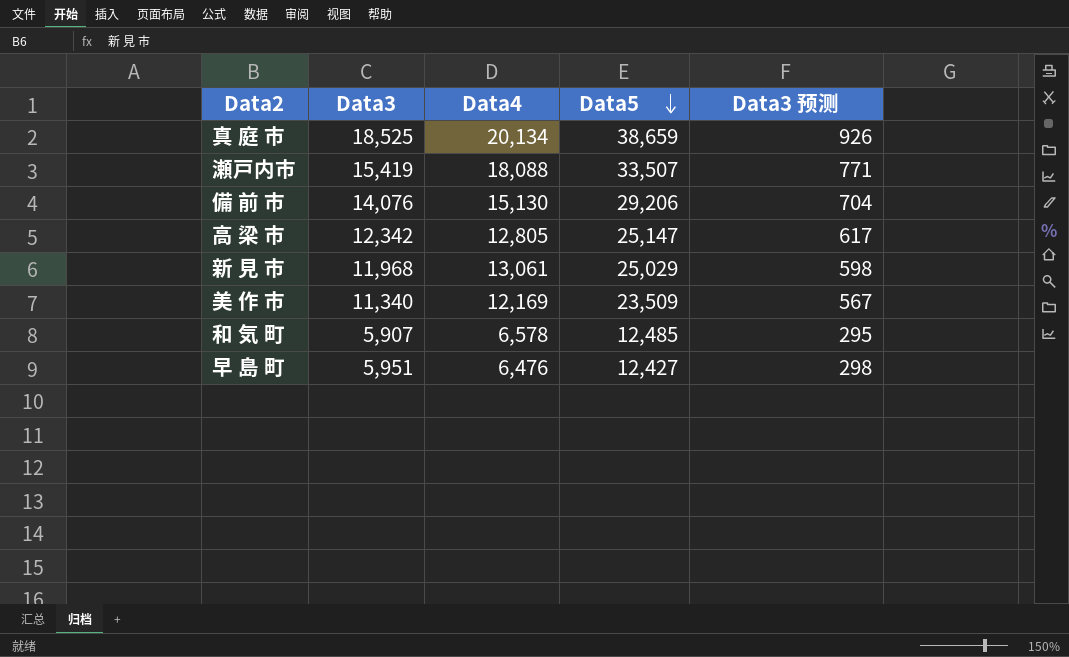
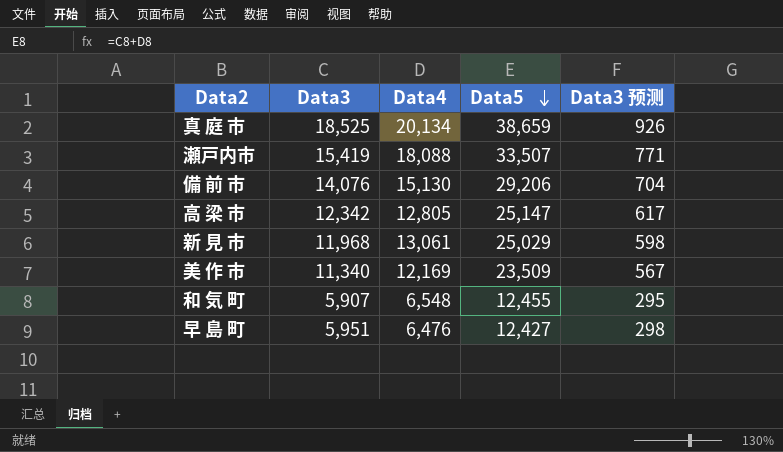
和 気 町 | Data4: 6,578 -> 6,548
和 気 町 | Data5: 12,485 -> 12,455

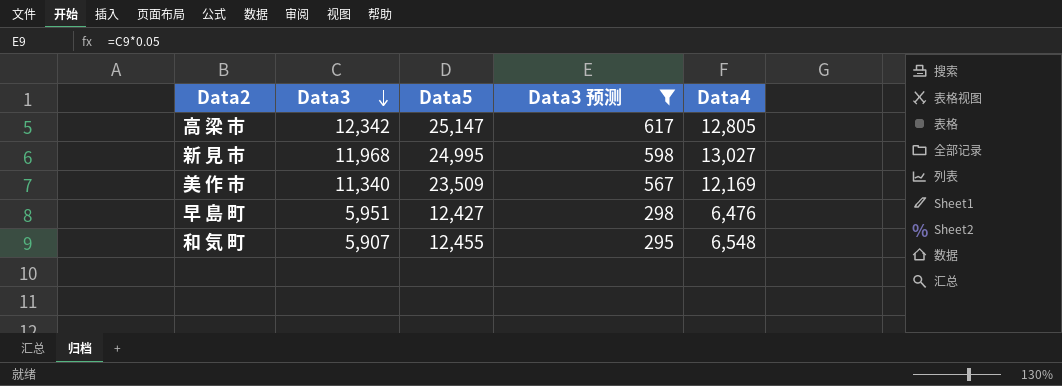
filter: none -> Data3 预测 <= 617
row order: Data5 descending -> Data3 descending
column Data4 | position: 3 -> 5
新 見 市 | Data5: 25,029 -> 24,995
新 見 市 | Data4: 13,061 -> 13,027

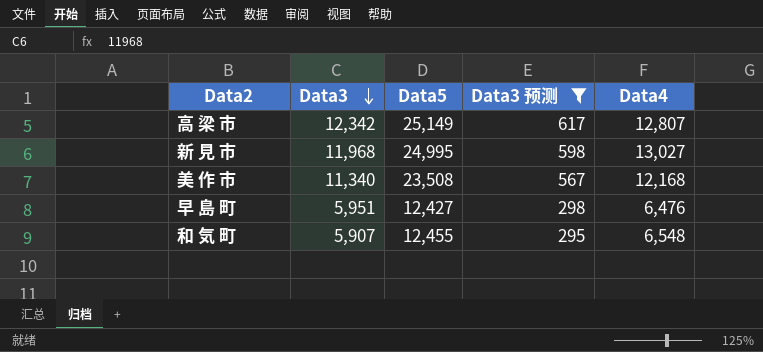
高 梁 市 | Data5: 25,147 -> 25,149
高 梁 市 | Data4: 12,805 -> 12,807
美 作 市 | Data5: 23,509 -> 23,508
美 作 市 | Data4: 12,169 -> 12,168

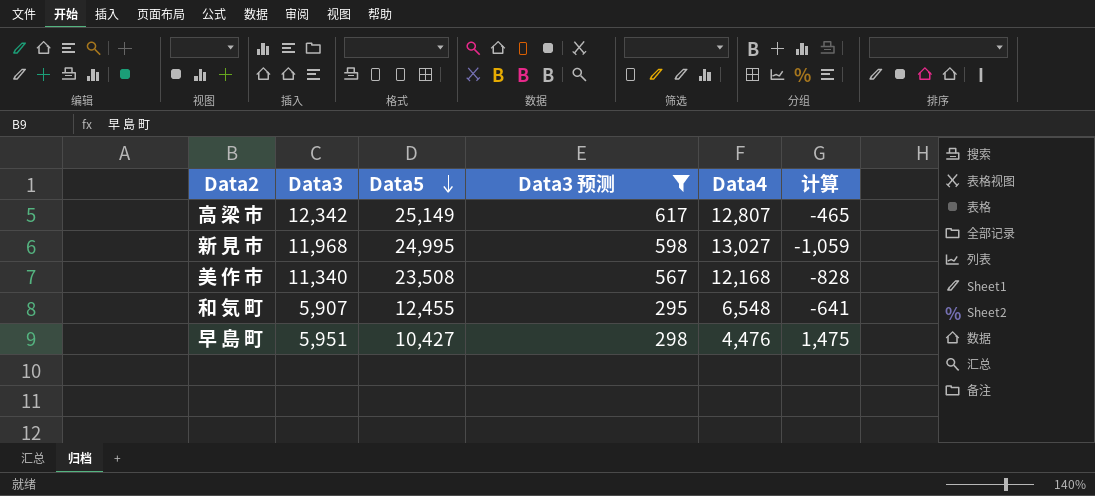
row order: Data3 descending -> Data5 descending
column 计算 | formula: none -> [Data3] - [Data4]
早 島 町 | Data5: 12,427 -> 10,427
早 島 町 | Data4: 6,476 -> 4,476

